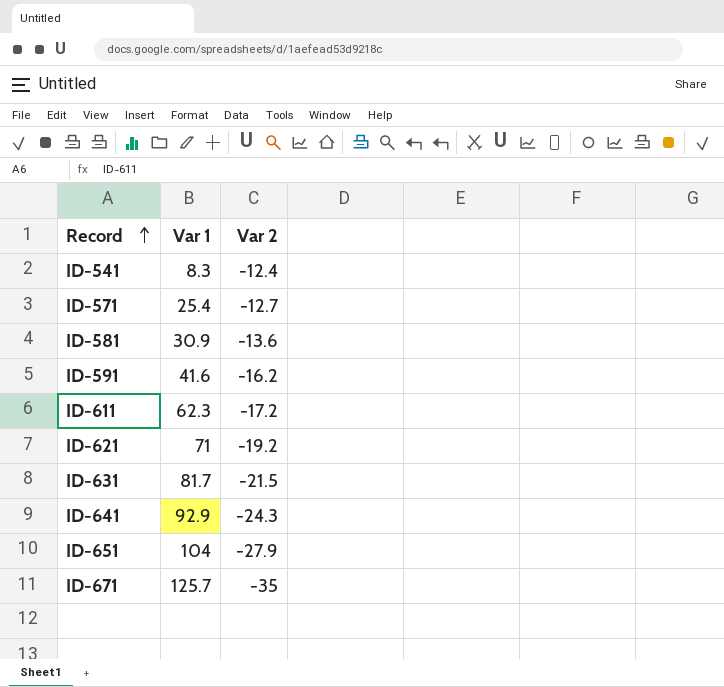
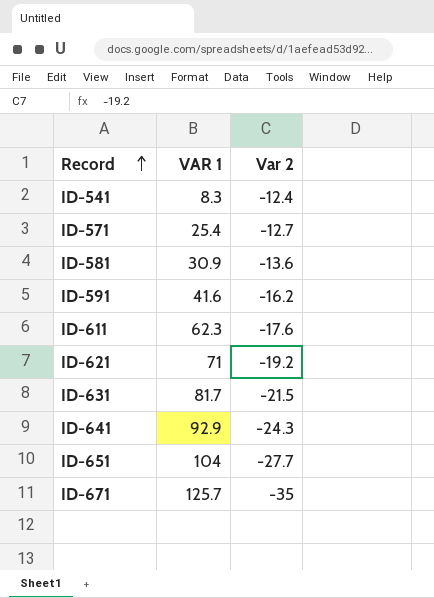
column name: Var 1 -> VAR 1
ID-611 | Var 2: -17.2 -> -17.6
ID-651 | Var 2: -27.9 -> -27.7

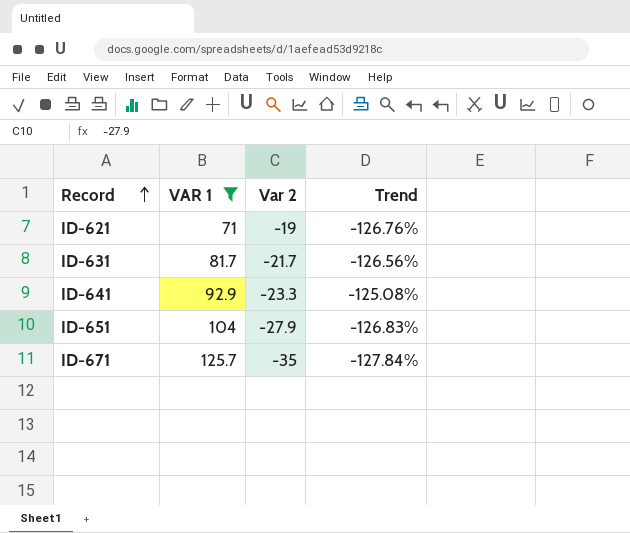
filter: none -> VAR 1 >= 71
column Trend | formula: none -> ([Var 2] - [VAR 1]) / [VAR 1]
ID-621 | Var 2: -19.2 -> -19
ID-631 | Var 2: -21.5 -> -21.7
ID-641 | Var 2: -24.3 -> -23.3
ID-651 | Var 2: -27.7 -> -27.9

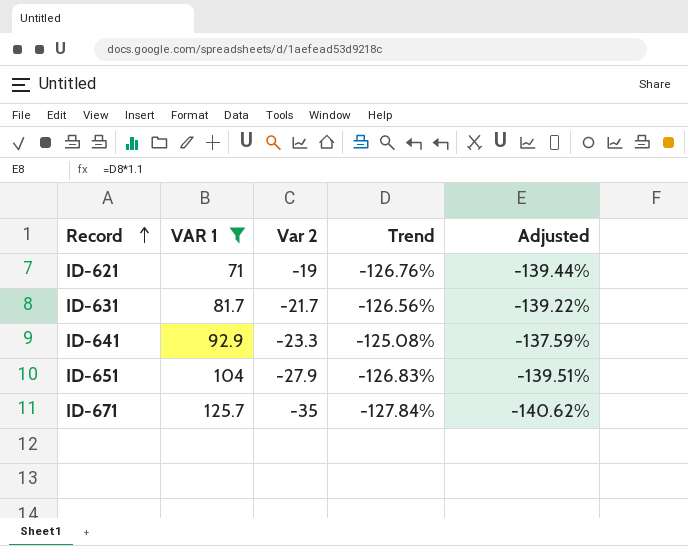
column Adjusted | formula: none -> [Trend] * 1.1

